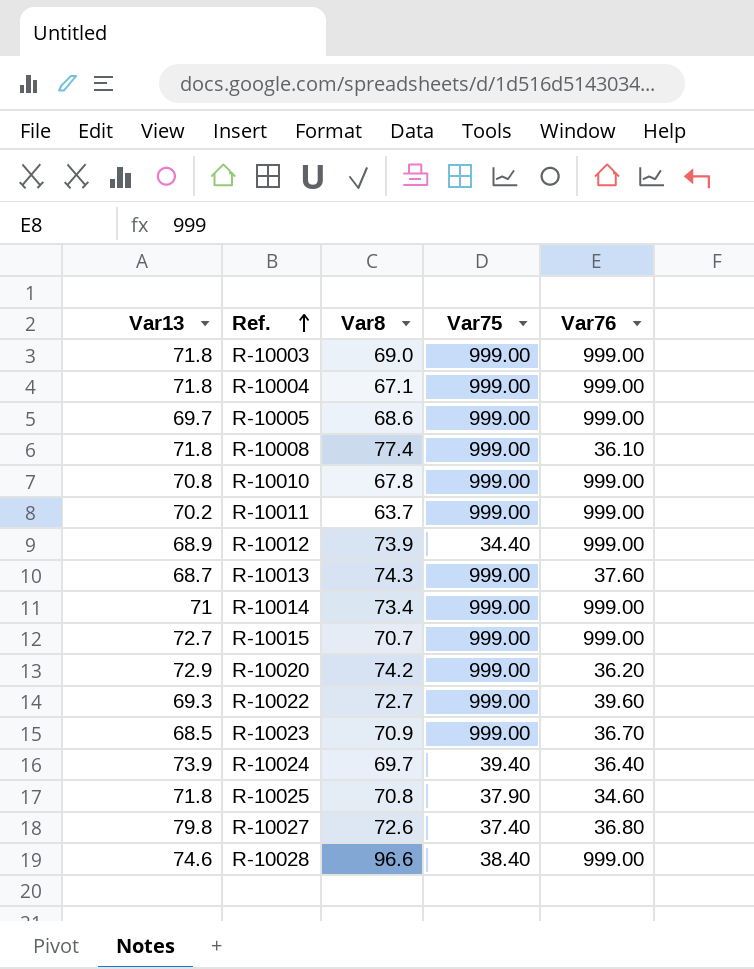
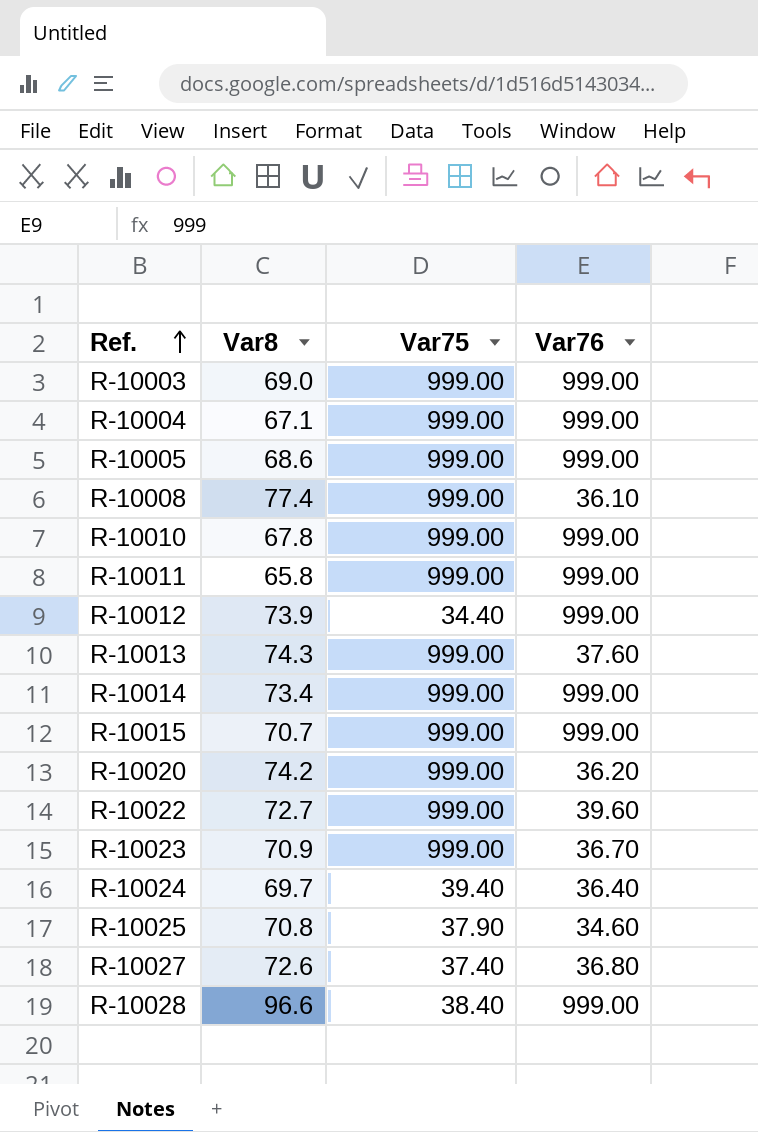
column Var13 | position: 1 -> none
R-10011 | Var8: 63.7 -> 65.8

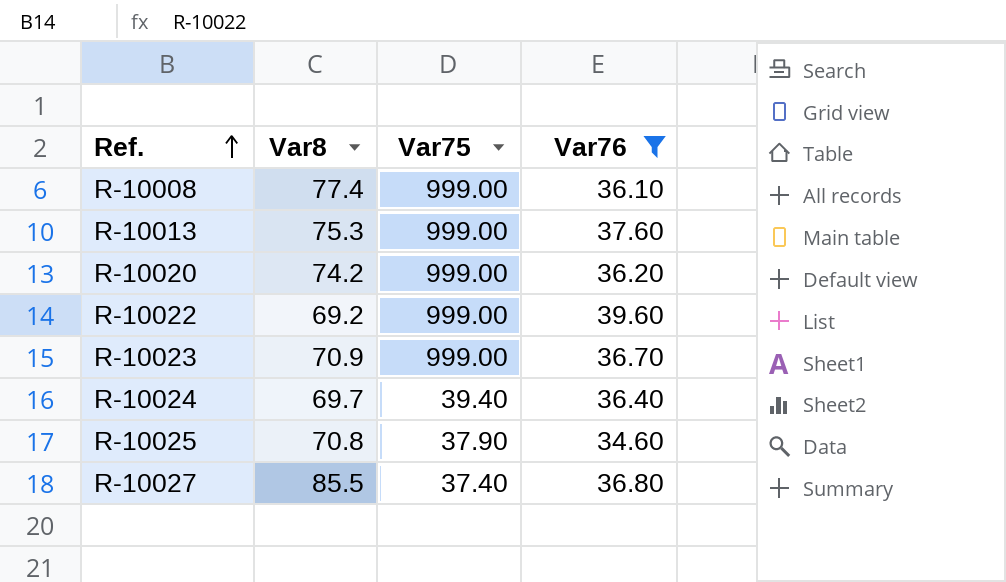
filter: none -> Var76 != 999.00
R-10013 | Var8: 74.3 -> 75.3
R-10022 | Var8: 72.7 -> 69.2
R-10027 | Var8: 72.6 -> 85.5

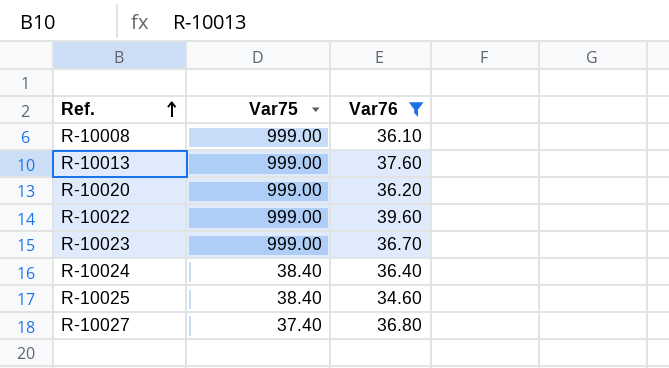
column Var8 | position: 2 -> none
R-10024 | Var75: 39.40 -> 38.40
R-10025 | Var75: 37.90 -> 38.40

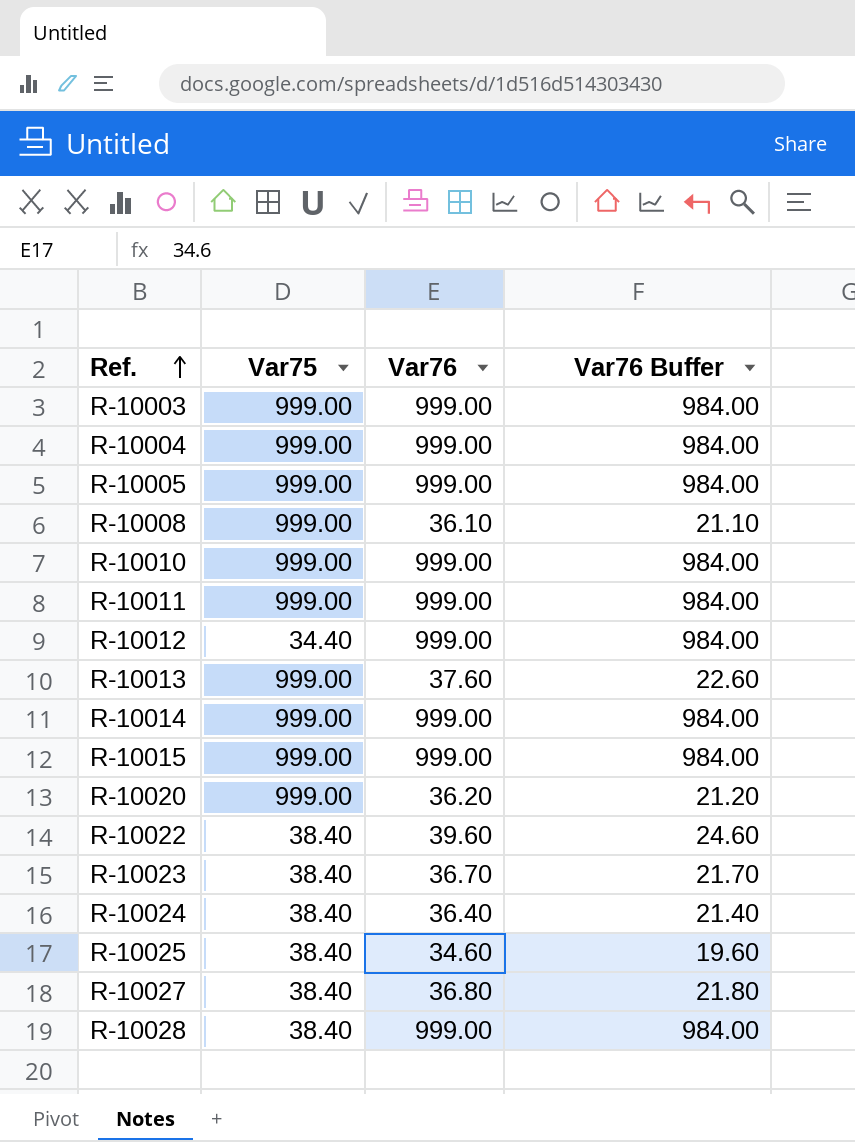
filter: Var76 != 999.00 -> none
column Var76 Buffer | formula: none -> [Var76] - 15
R-10022 | Var75: 999.00 -> 38.40
R-10023 | Var75: 999.00 -> 38.40
R-10027 | Var75: 37.40 -> 38.40

